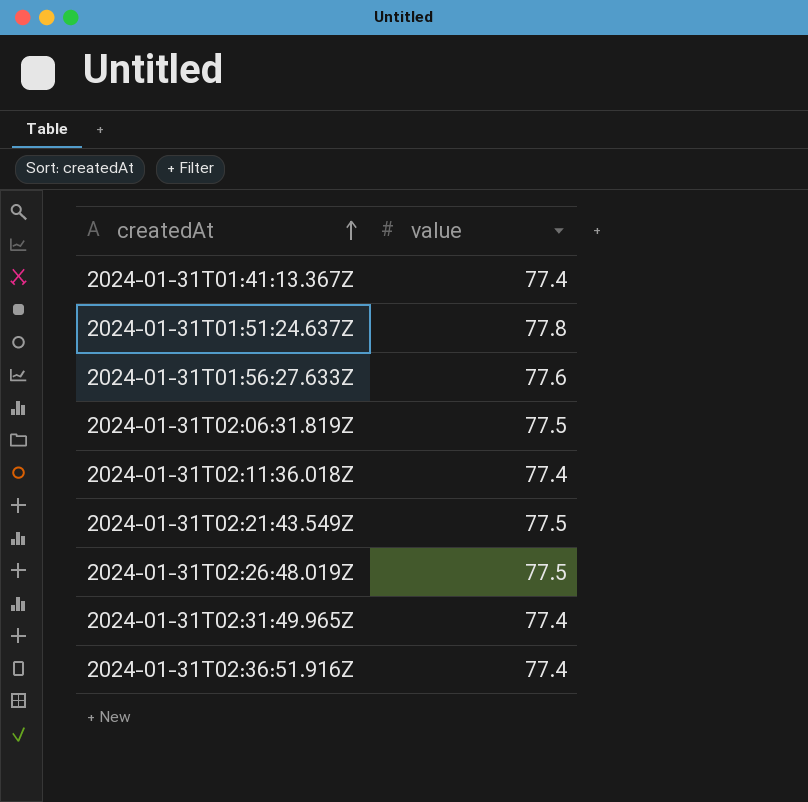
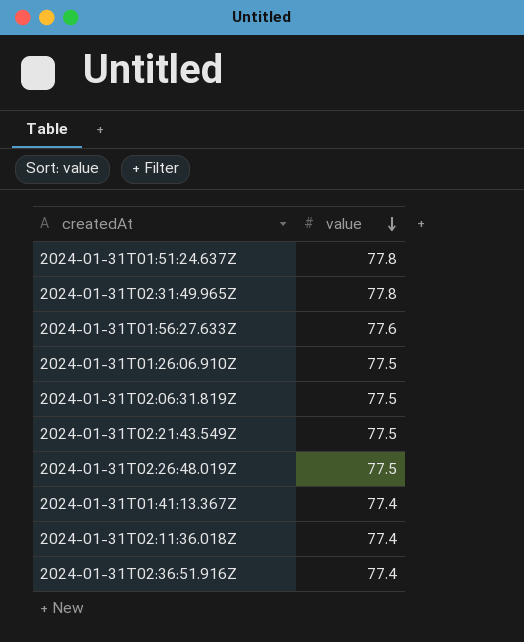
row order: createdAt ascending -> value descending
2024-01-31T02:31:49.965Z | value: 77.4 -> 77.8
row 2024-01-31T01:26:06.910Z: none -> 77.5

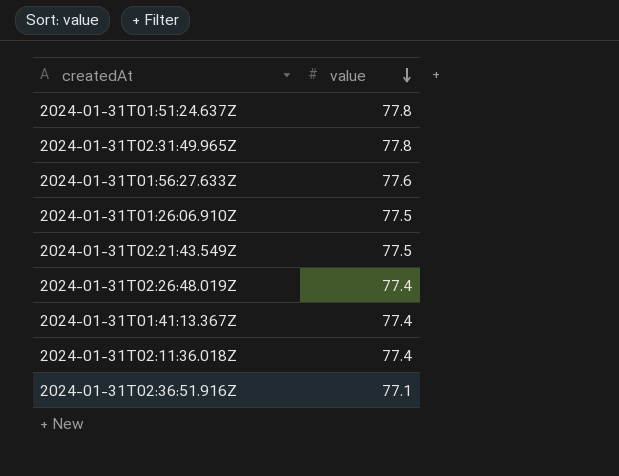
row 2024-01-31T02:06:31.819Z: 77.5 -> none
2024-01-31T02:26:48.019Z | value: 77.5 -> 77.4
2024-01-31T02:36:51.916Z | value: 77.4 -> 77.1

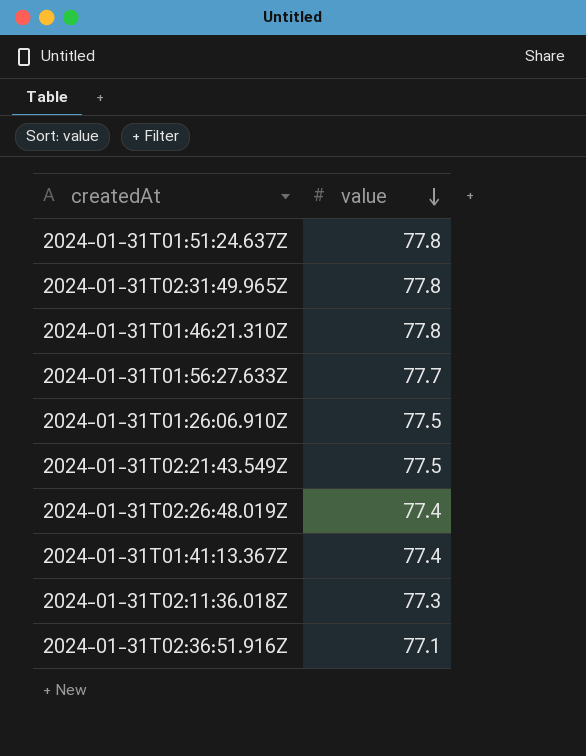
row 2024-01-31T01:46:21.310Z: none -> 77.8
2024-01-31T01:56:27.633Z | value: 77.6 -> 77.7
2024-01-31T02:11:36.018Z | value: 77.4 -> 77.3

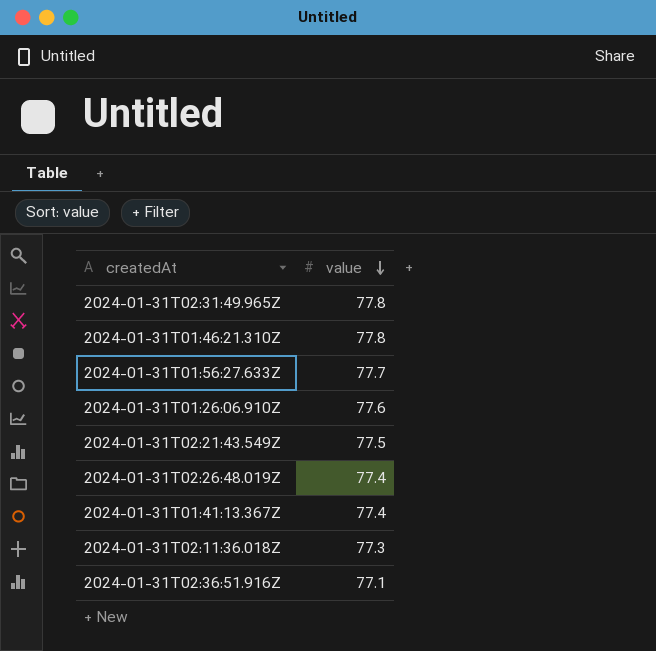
row 2024-01-31T01:51:24.637Z: 77.8 -> none
2024-01-31T01:26:06.910Z | value: 77.5 -> 77.6

